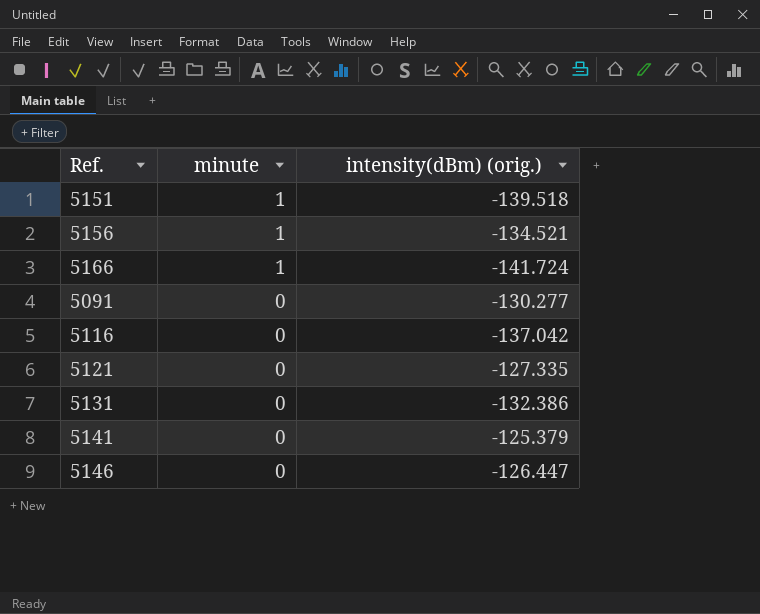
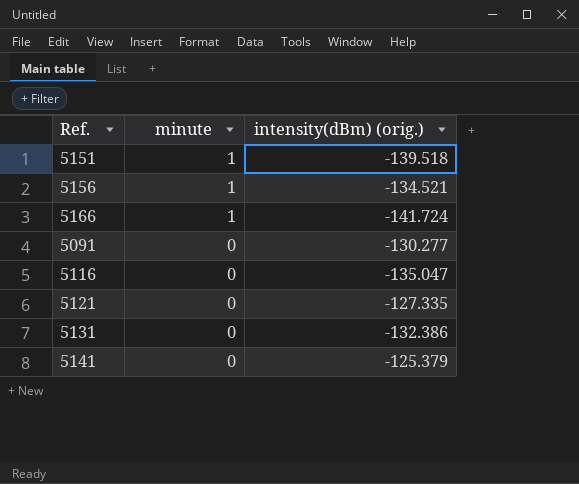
row 5146: 0 | -126.447 -> none
5116 | intensity(dBm) (orig.): -137.042 -> -135.047

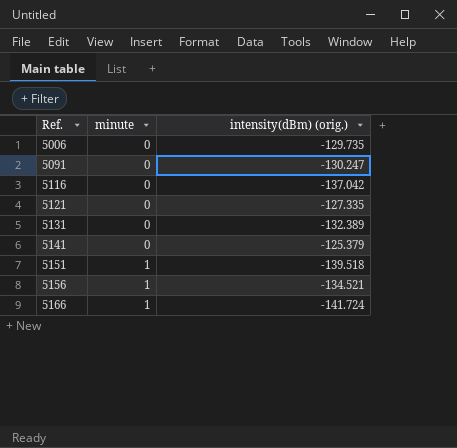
row order: minute descending -> Ref. ascending
row 5006: none -> 0 | -129.735
5091 | intensity(dBm) (orig.): -130.277 -> -130.247
5116 | intensity(dBm) (orig.): -135.047 -> -137.042
5131 | intensity(dBm) (orig.): -132.386 -> -132.389

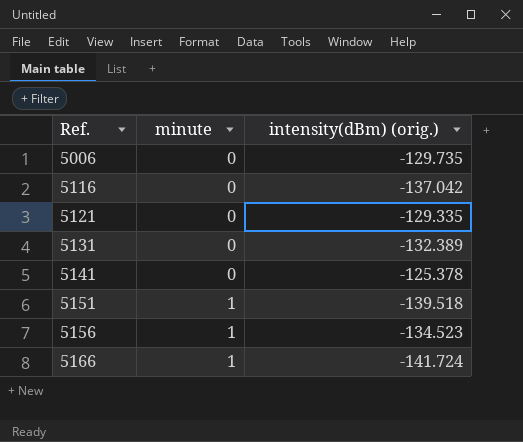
row 5091: 0 | -130.247 -> none
5121 | intensity(dBm) (orig.): -127.335 -> -129.335
5141 | intensity(dBm) (orig.): -125.379 -> -125.378
5156 | intensity(dBm) (orig.): -134.521 -> -134.523

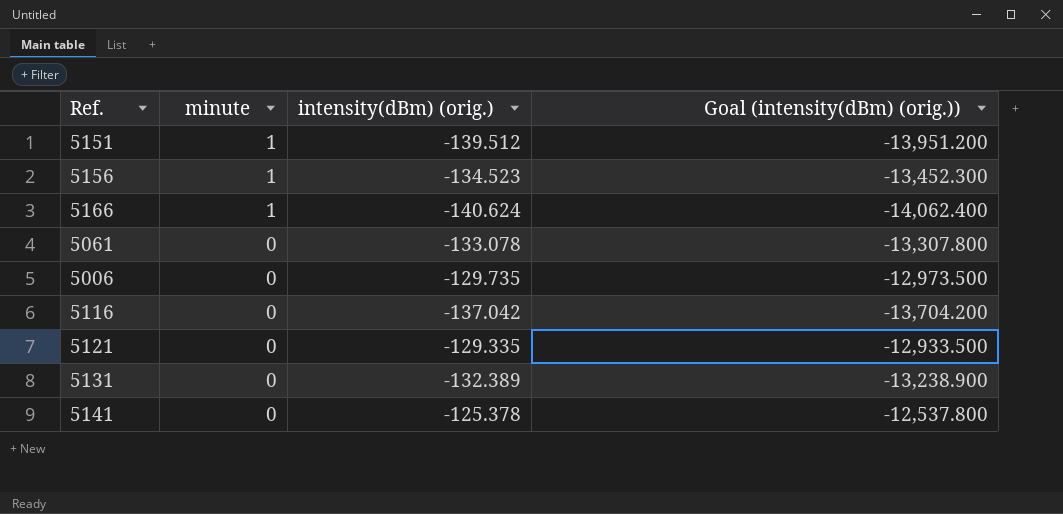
row order: Ref. ascending -> minute descending
column Goal (intensity(dBm) (orig.)) | formula: none -> [intensity(dBm) (orig.)] * 100
5151 | intensity(dBm) (orig.): -139.518 -> -139.512
5166 | intensity(dBm) (orig.): -141.724 -> -140.624
row 5061: none -> 0 | -133.078 | -13,307.800

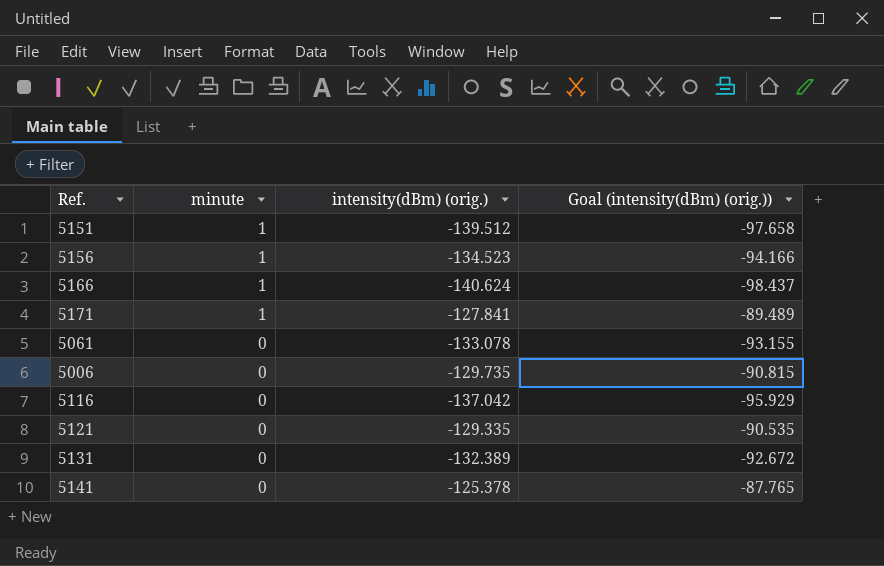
column Goal (intensity(dBm) (orig.)) | formula: [intensity(dBm) (orig.)] * 100 -> [intensity(dBm) (orig.)] * 0.7
row 5171: none -> 1 | -127.841 | -89.489

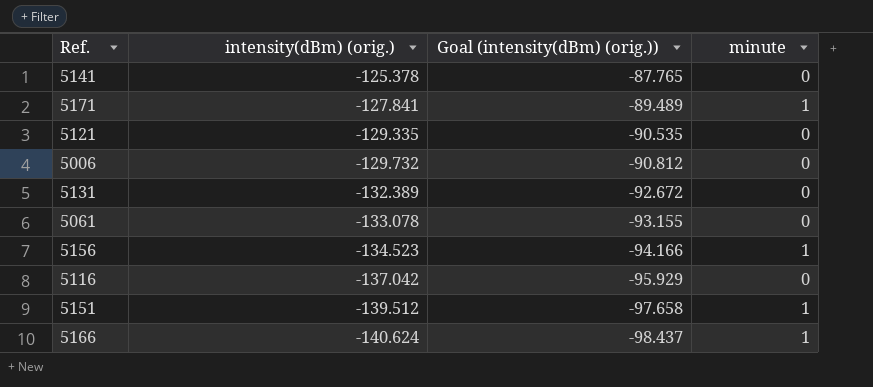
row order: minute descending -> intensity(dBm) (orig.) descending
column minute | position: 2 -> 4
5006 | intensity(dBm) (orig.): -129.735 -> -129.732
5006 | Goal (intensity(dBm) (orig.)): -90.815 -> -90.812

